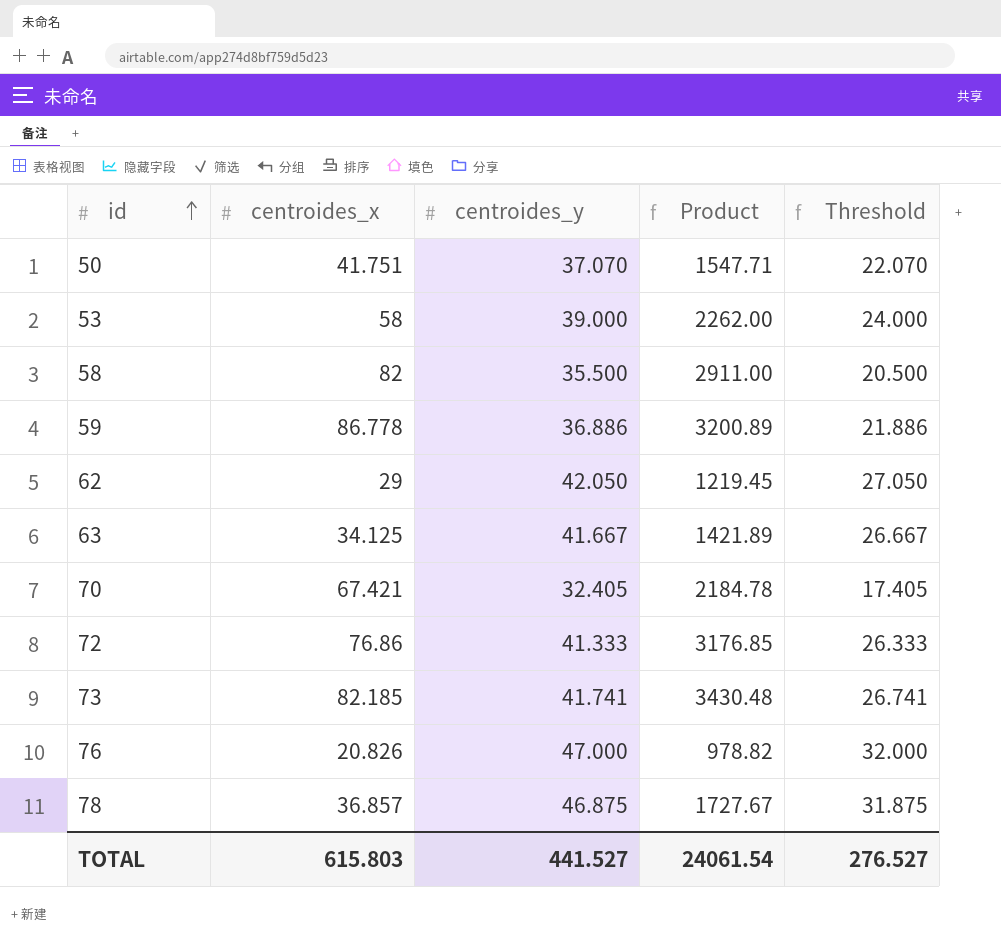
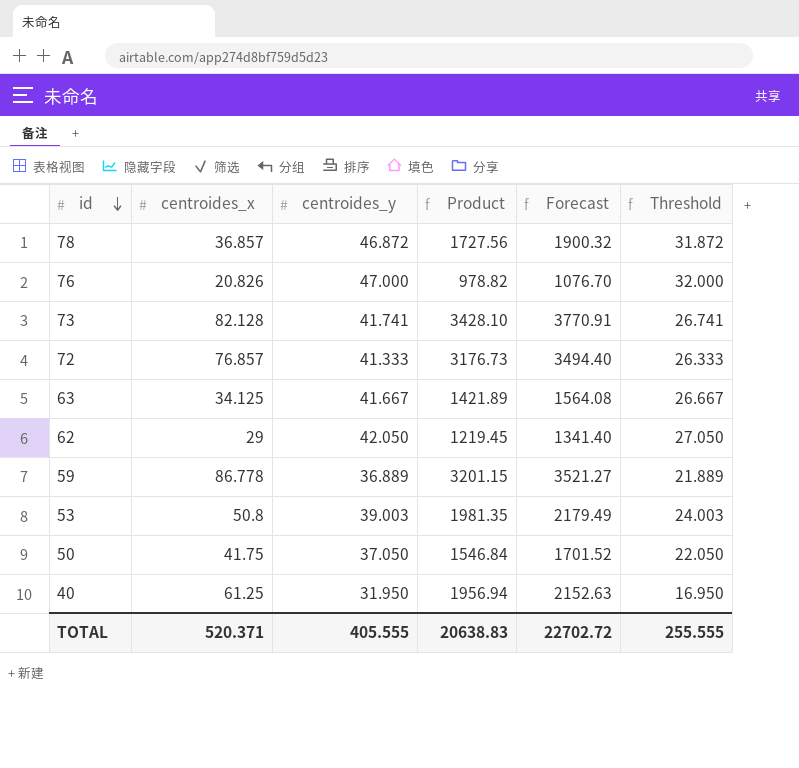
row order: id ascending -> id descending
column Forecast | formula: none -> [Product] * 1.1
row 58: 82 | 35.500 | 2911.00 | 20.500 -> none
row 70: 67.421 | 32.405 | 2184.78 | 17.405 -> none
78 | centroides_y: 46.875 -> 46.872
78 | Product: 1727.67 -> 1727.56
78 | Threshold: 31.875 -> 31.872
73 | centroides_x: 82.185 -> 82.128
73 | Product: 3430.48 -> 3428.10
72 | centroides_x: 76.86 -> 76.857
72 | Product: 3176.85 -> 3176.73
59 | centroides_y: 36.886 -> 36.889
59 | Product: 3200.89 -> 3201.15
59 | Threshold: 21.886 -> 21.889
53 | centroides_x: 58 -> 50.8
53 | centroides_y: 39.000 -> 39.003
53 | Product: 2262.00 -> 1981.35
53 | Threshold: 24.000 -> 24.003
50 | centroides_x: 41.751 -> 41.75
50 | centroides_y: 37.070 -> 37.050
50 | Product: 1547.71 -> 1546.84
50 | Threshold: 22.070 -> 22.050
row 40: none -> 61.25 | 31.950 | 1956.94 | 2152.63 | 16.950
TOTAL | centroides_x: 615.803 -> 520.371
TOTAL | centroides_y: 441.527 -> 405.555
TOTAL | Product: 24061.54 -> 20638.83
TOTAL | Threshold: 276.527 -> 255.555

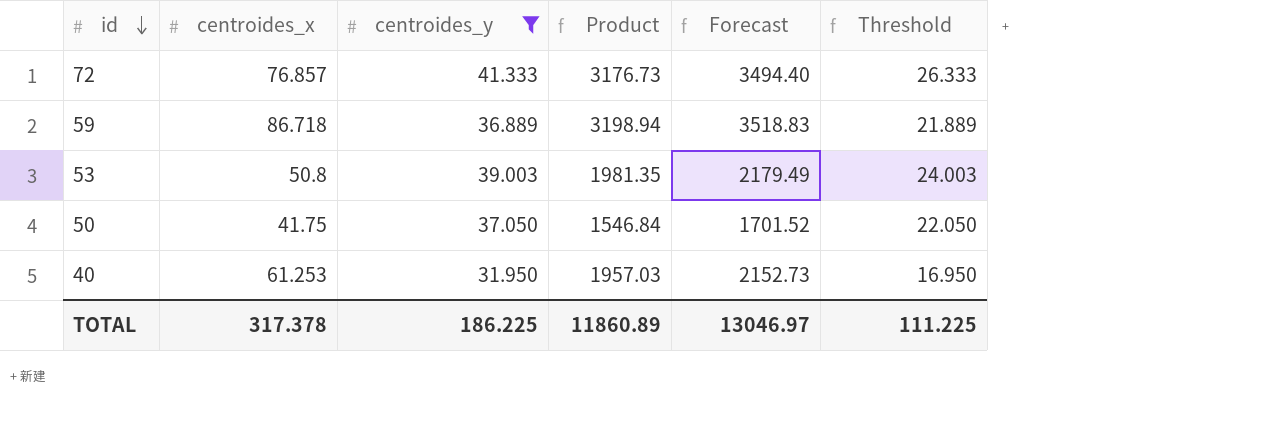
filter: none -> centroides_y <= 41.333
59 | centroides_x: 86.778 -> 86.718
59 | Product: 3201.15 -> 3198.94
59 | Forecast: 3521.27 -> 3518.83
40 | centroides_x: 61.25 -> 61.253
40 | Product: 1956.94 -> 1957.03
40 | Forecast: 2152.63 -> 2152.73
TOTAL | centroides_x: 520.371 -> 317.378
TOTAL | centroides_y: 405.555 -> 186.225
TOTAL | Product: 20638.83 -> 11860.89
TOTAL | Forecast: 22702.72 -> 13046.97
TOTAL | Threshold: 255.555 -> 111.225

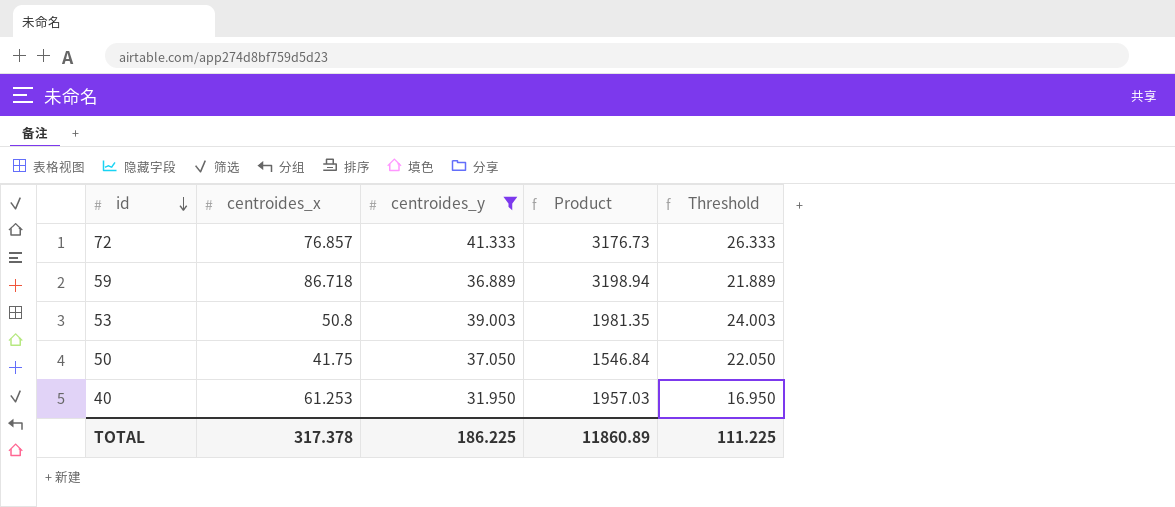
column Forecast | formula: [Product] * 1.1 -> none

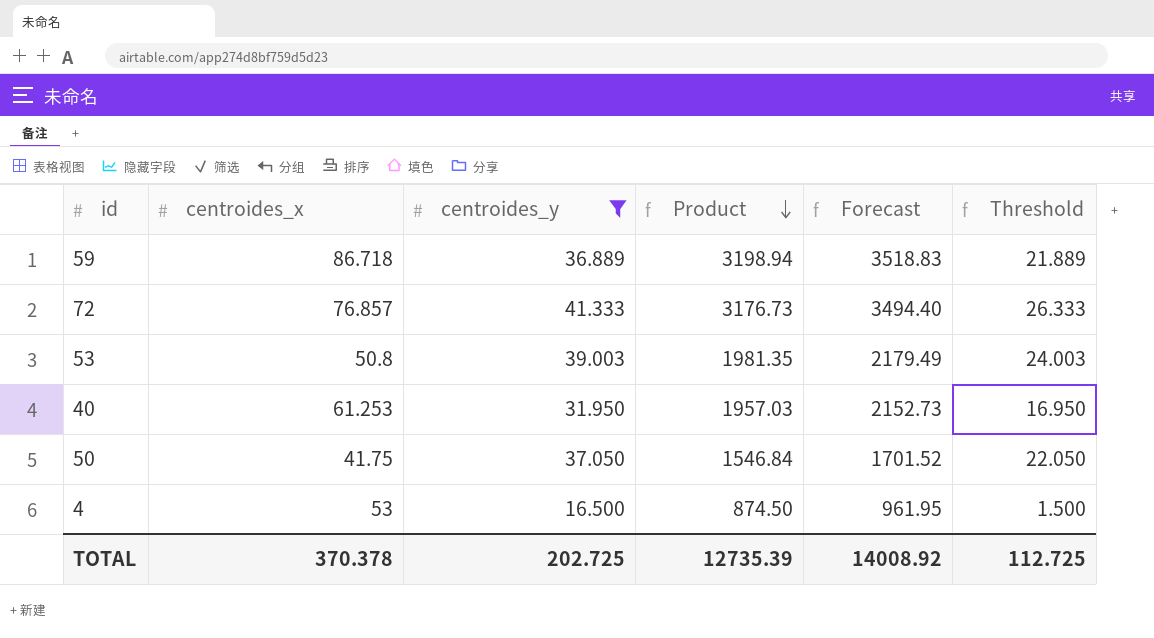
row order: id descending -> Product descending
column Forecast | formula: none -> [Product] * 1.1
row 4: none -> 53 | 16.500 | 874.50 | 961.95 | 1.500
TOTAL | centroides_x: 317.378 -> 370.378
TOTAL | centroides_y: 186.225 -> 202.725
TOTAL | Product: 11860.89 -> 12735.39
TOTAL | Threshold: 111.225 -> 112.725

